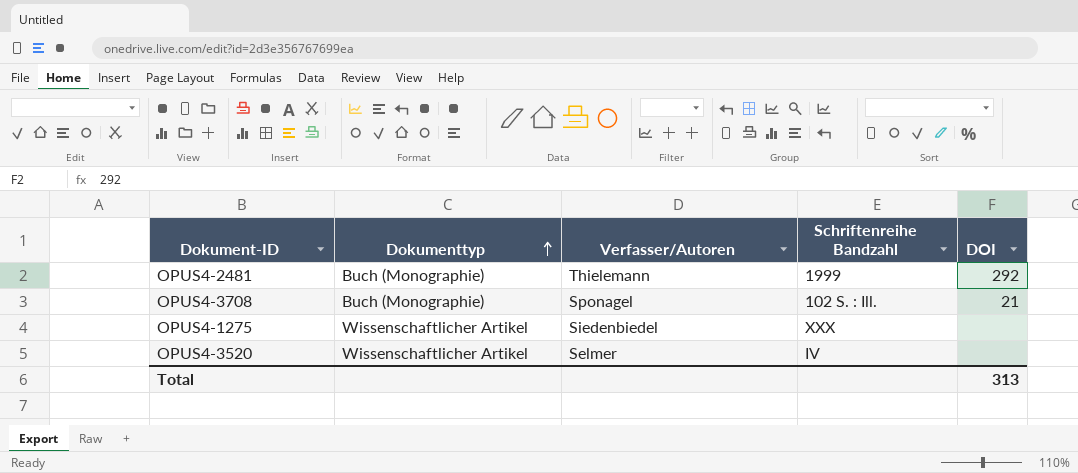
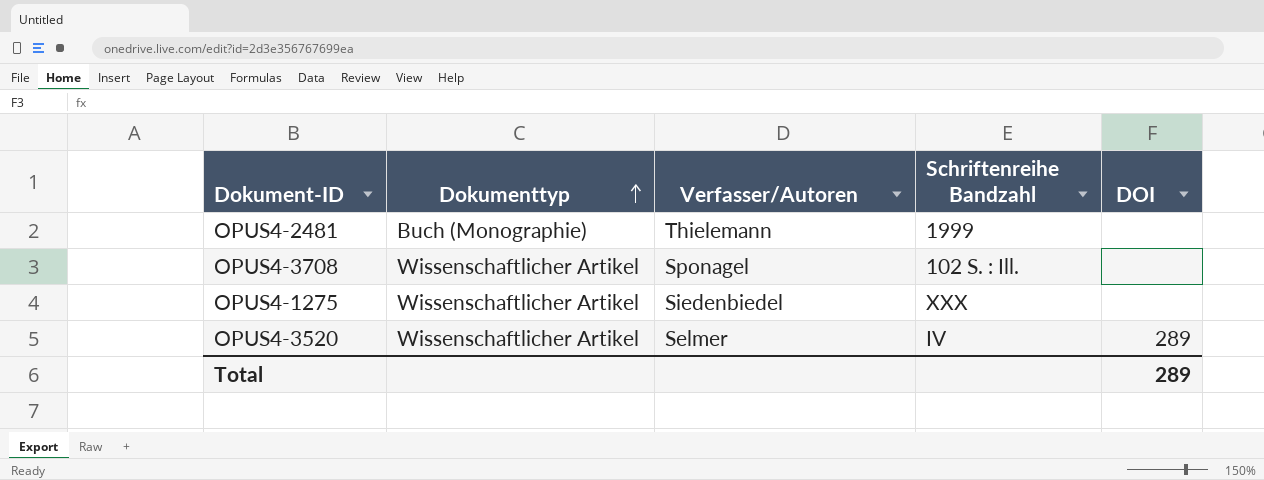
OPUS4-2481 | DOI: 292 -> none
OPUS4-3708 | Dokumenttyp: Buch (Monographie) -> Wissenschaftlicher Artikel
OPUS4-3708 | DOI: 21 -> none
OPUS4-3520 | DOI: none -> 289
Total | DOI: 313 -> 289

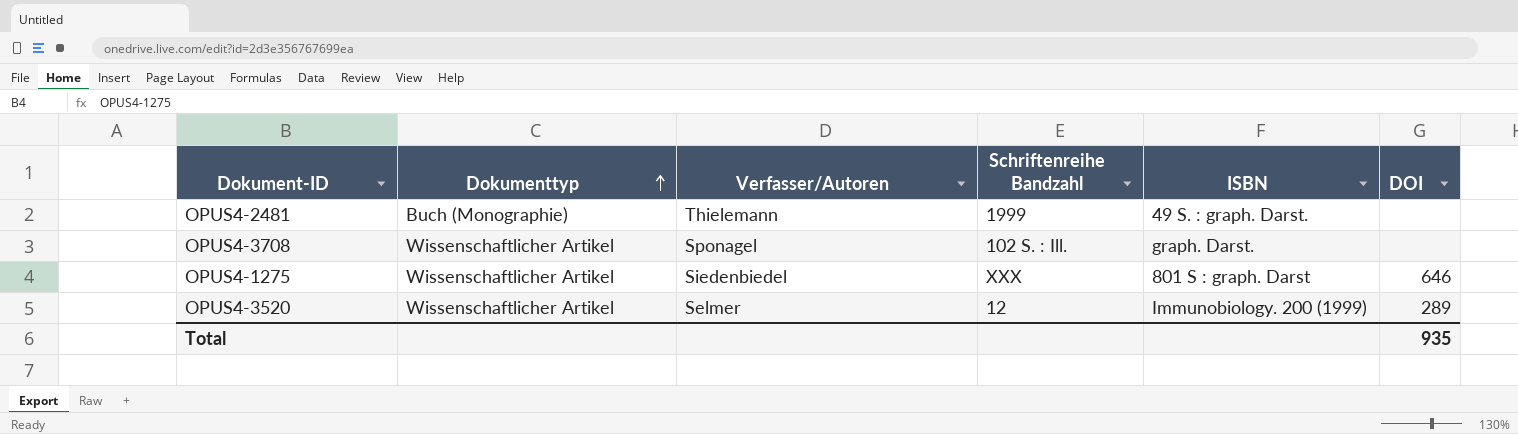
column ISBN | position: none -> 5
OPUS4-1275 | DOI: none -> 646
OPUS4-3520 | Schriftenreihe Bandzahl: IV -> 12
Total | DOI: 289 -> 935

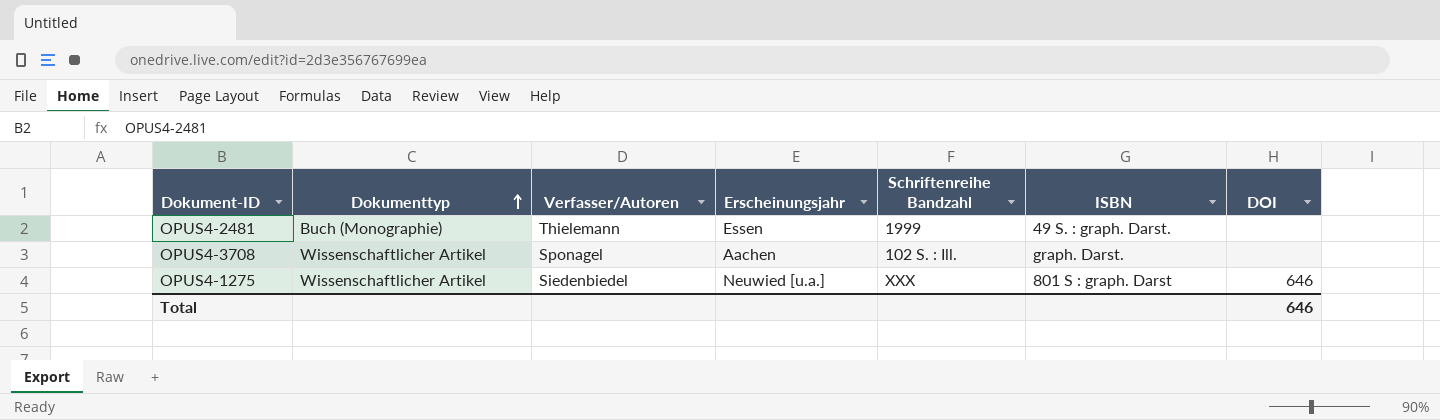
column Erscheinungsjahr | position: none -> 4
row OPUS4-3520: Wissenschaftlicher Artikel | Selmer | 12 | Immunobiology. 200 (1999) | 289 -> none
Total | DOI: 935 -> 646

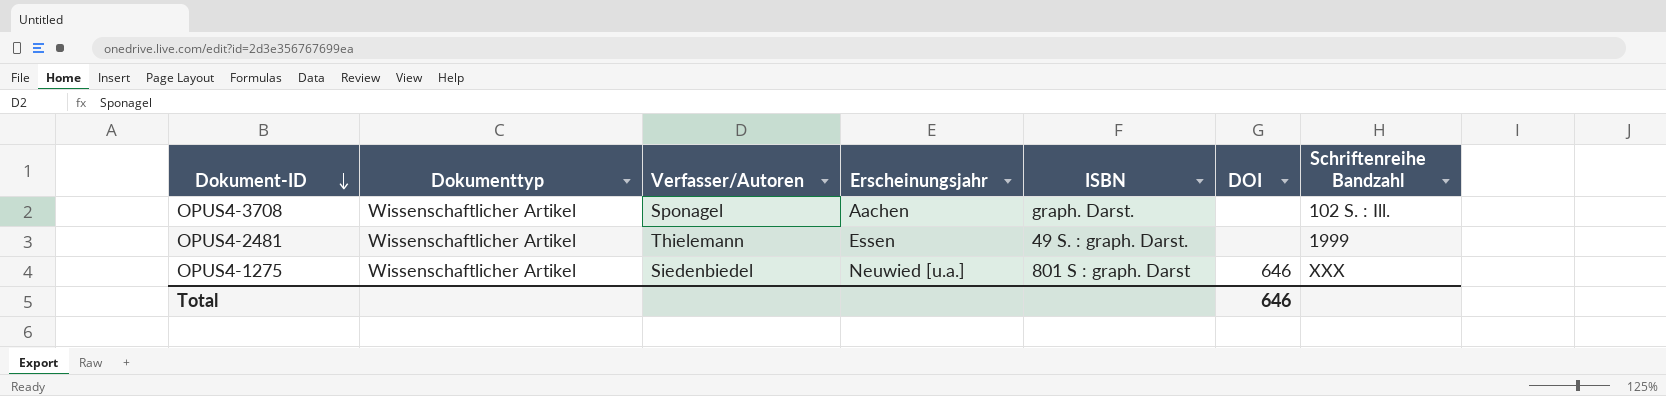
row order: Dokumenttyp ascending -> Dokument-ID descending
column Schriftenreihe Bandzahl | position: 5 -> 7
OPUS4-2481 | Dokumenttyp: Buch (Monographie) -> Wissenschaftlicher Artikel

